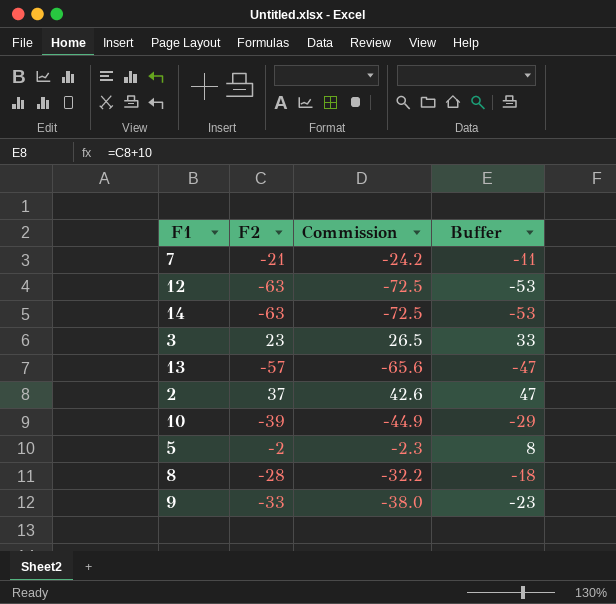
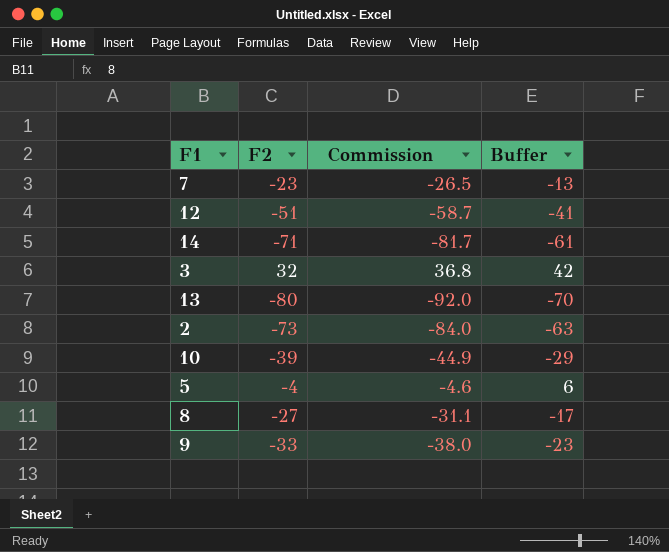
7 | F2: -21 -> -23
7 | Commission: -24.2 -> -26.5
7 | Buffer: -11 -> -13
12 | F2: -63 -> -51
12 | Commission: -72.5 -> -58.7
12 | Buffer: -53 -> -41
14 | F2: -63 -> -71
14 | Commission: -72.5 -> -81.7
14 | Buffer: -53 -> -61
3 | F2: 23 -> 32
3 | Commission: 26.5 -> 36.8
3 | Buffer: 33 -> 42
13 | F2: -57 -> -80
13 | Commission: -65.6 -> -92.0
13 | Buffer: -47 -> -70
2 | F2: 37 -> -73
2 | Commission: 42.6 -> -84.0
2 | Buffer: 47 -> -63
5 | F2: -2 -> -4
5 | Commission: -2.3 -> -4.6
5 | Buffer: 8 -> 6
8 | F2: -28 -> -27
8 | Commission: -32.2 -> -31.1
8 | Buffer: -18 -> -17

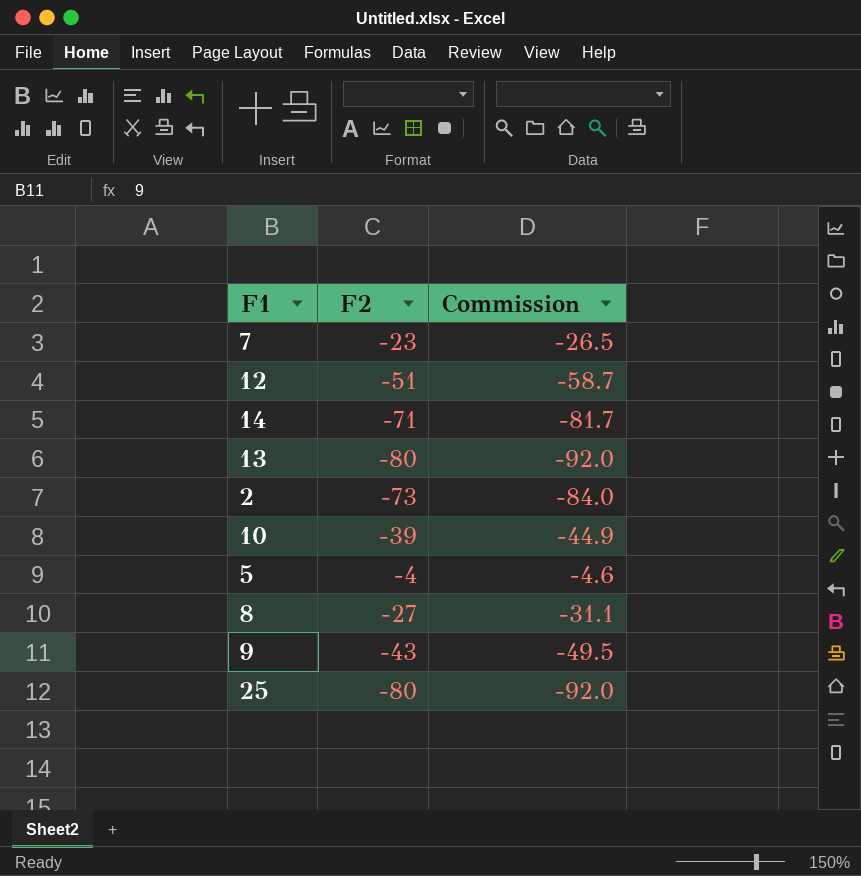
column Buffer | formula: [F2] + 10 -> none
row 3: 32 | 36.8 | 42 -> none
9 | F2: -33 -> -43
9 | Commission: -38.0 -> -49.5
row 25: none -> -80 | -92.0

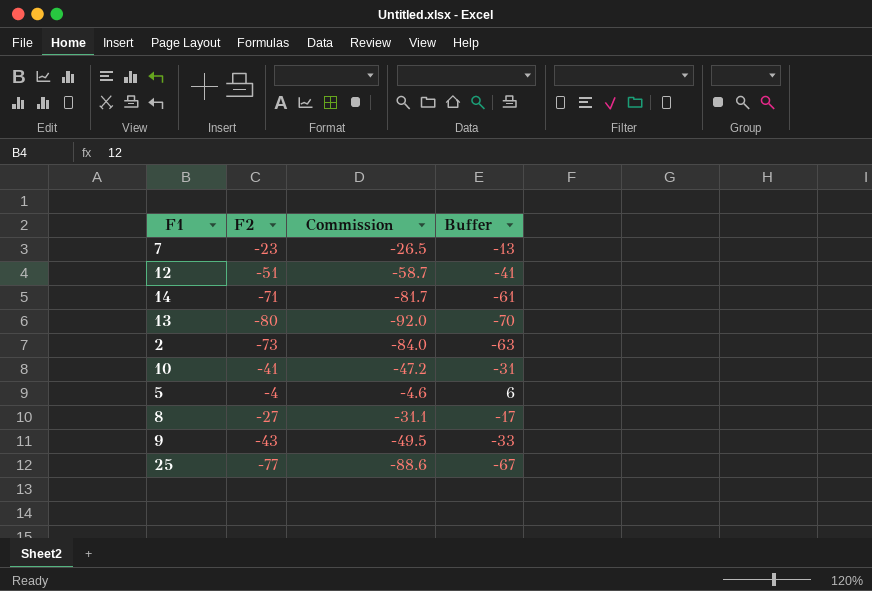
column Buffer | formula: none -> [F2] + 10
10 | F2: -39 -> -41
10 | Commission: -44.9 -> -47.2
25 | F2: -80 -> -77
25 | Commission: -92.0 -> -88.6

